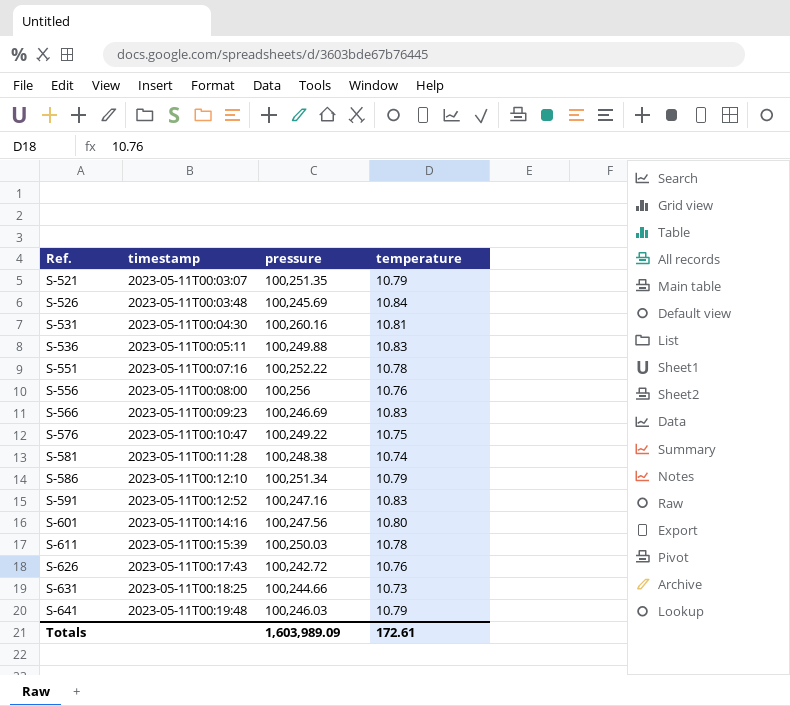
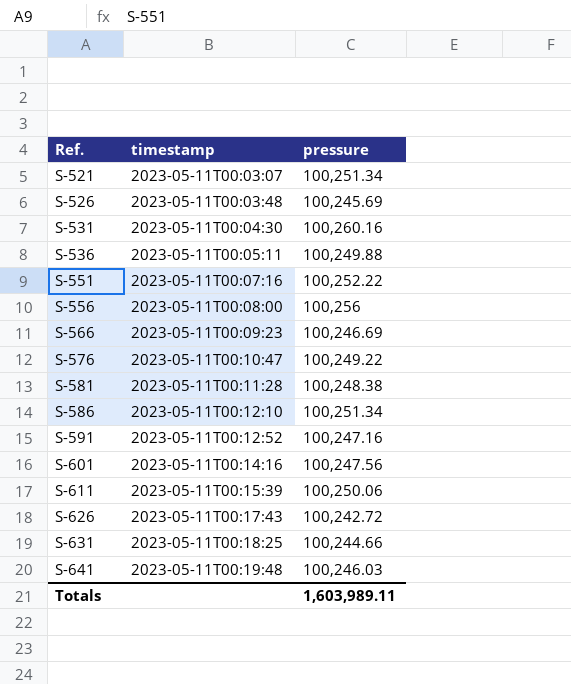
column temperature | position: 4 -> none
S-521 | pressure: 100,251.35 -> 100,251.34
S-611 | pressure: 100,250.03 -> 100,250.06
Totals | pressure: 1,603,989.09 -> 1,603,989.11

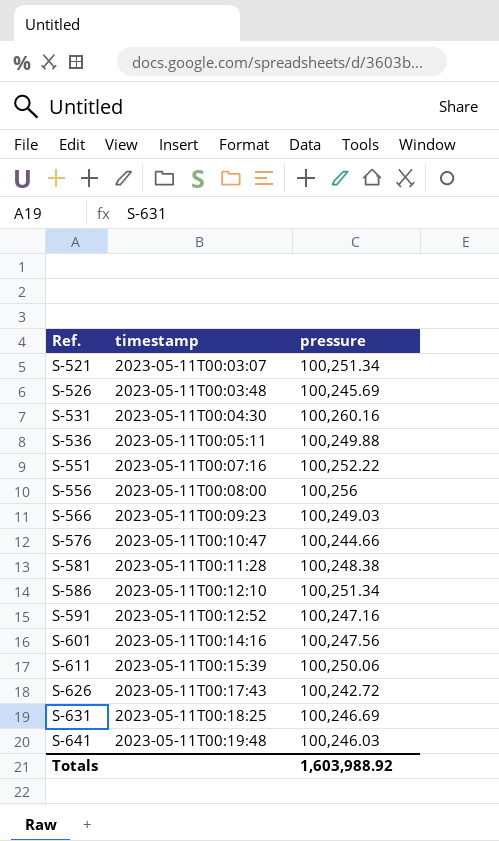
S-566 | pressure: 100,246.69 -> 100,249.03
S-576 | pressure: 100,249.22 -> 100,244.66
S-631 | pressure: 100,244.66 -> 100,246.69
Totals | pressure: 1,603,989.11 -> 1,603,988.92

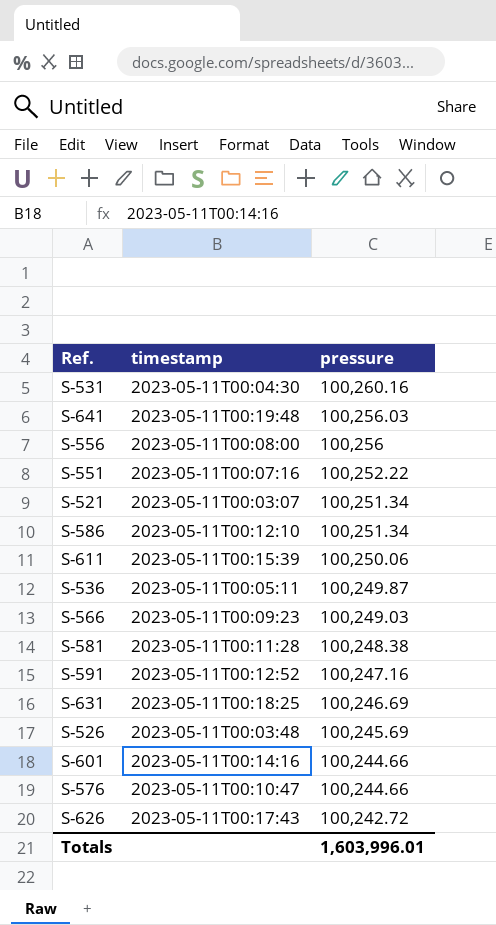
row order: Ref. ascending -> pressure descending
S-641 | pressure: 100,246.03 -> 100,256.03
S-536 | pressure: 100,249.88 -> 100,249.87
S-601 | pressure: 100,247.56 -> 100,244.66
Totals | pressure: 1,603,988.92 -> 1,603,996.01

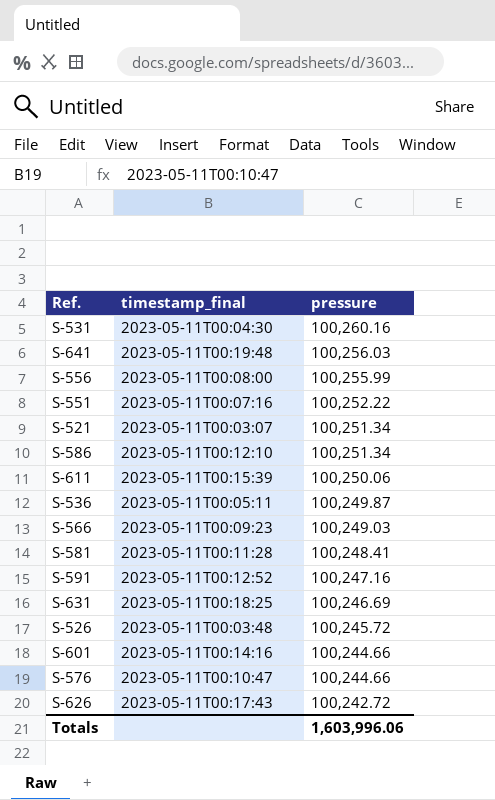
column name: timestamp -> timestamp_final
S-556 | pressure: 100,256 -> 100,255.99
S-581 | pressure: 100,248.38 -> 100,248.41
S-526 | pressure: 100,245.69 -> 100,245.72
Totals | pressure: 1,603,996.01 -> 1,603,996.06

